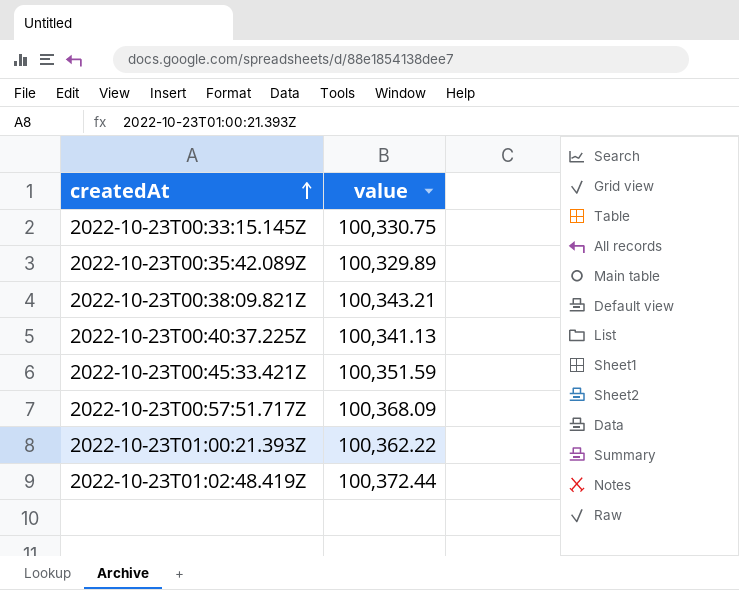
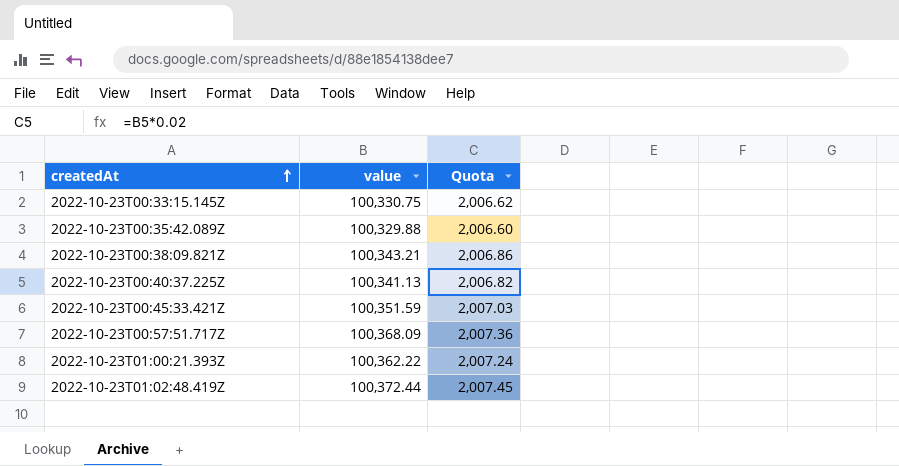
column Quota | formula: none -> [value] * 0.02
2022-10-23T00:35:42.089Z | value: 100,329.89 -> 100,329.88

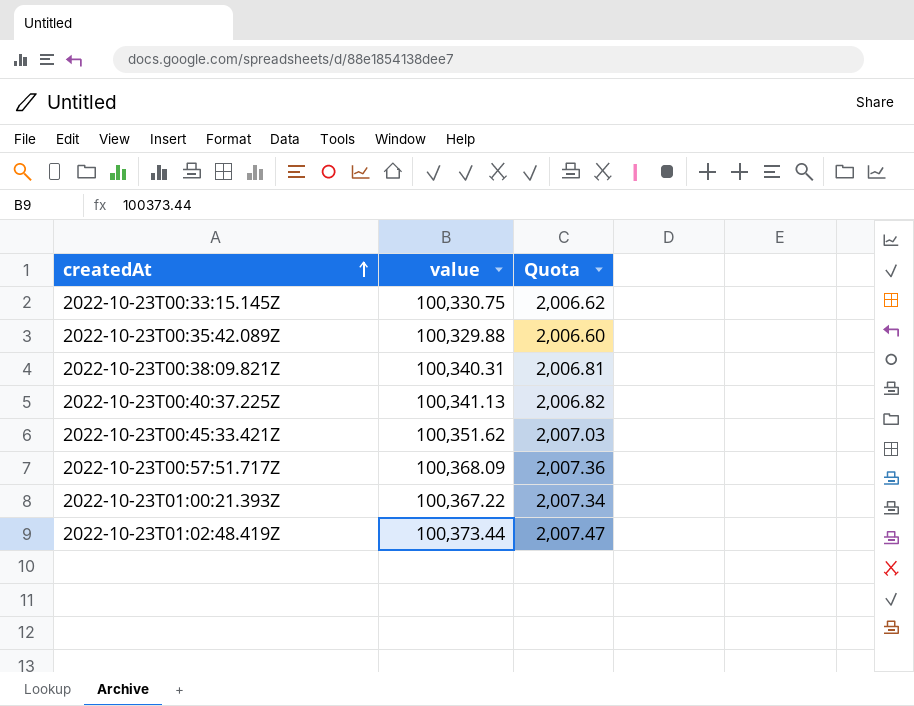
2022-10-23T00:38:09.821Z | value: 100,343.21 -> 100,340.31
2022-10-23T00:38:09.821Z | Quota: 2,006.86 -> 2,006.81
2022-10-23T00:45:33.421Z | value: 100,351.59 -> 100,351.62
2022-10-23T01:00:21.393Z | value: 100,362.22 -> 100,367.22
2022-10-23T01:00:21.393Z | Quota: 2,007.24 -> 2,007.34
2022-10-23T01:02:48.419Z | value: 100,372.44 -> 100,373.44
2022-10-23T01:02:48.419Z | Quota: 2,007.45 -> 2,007.47

